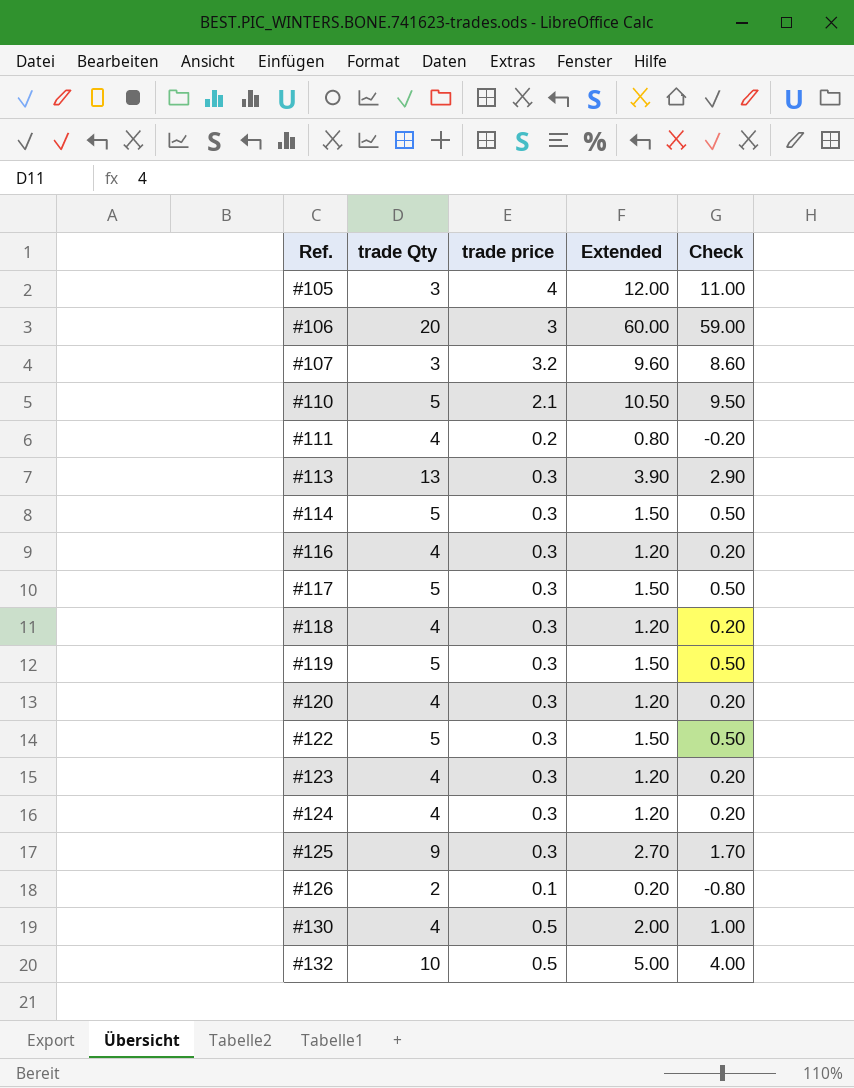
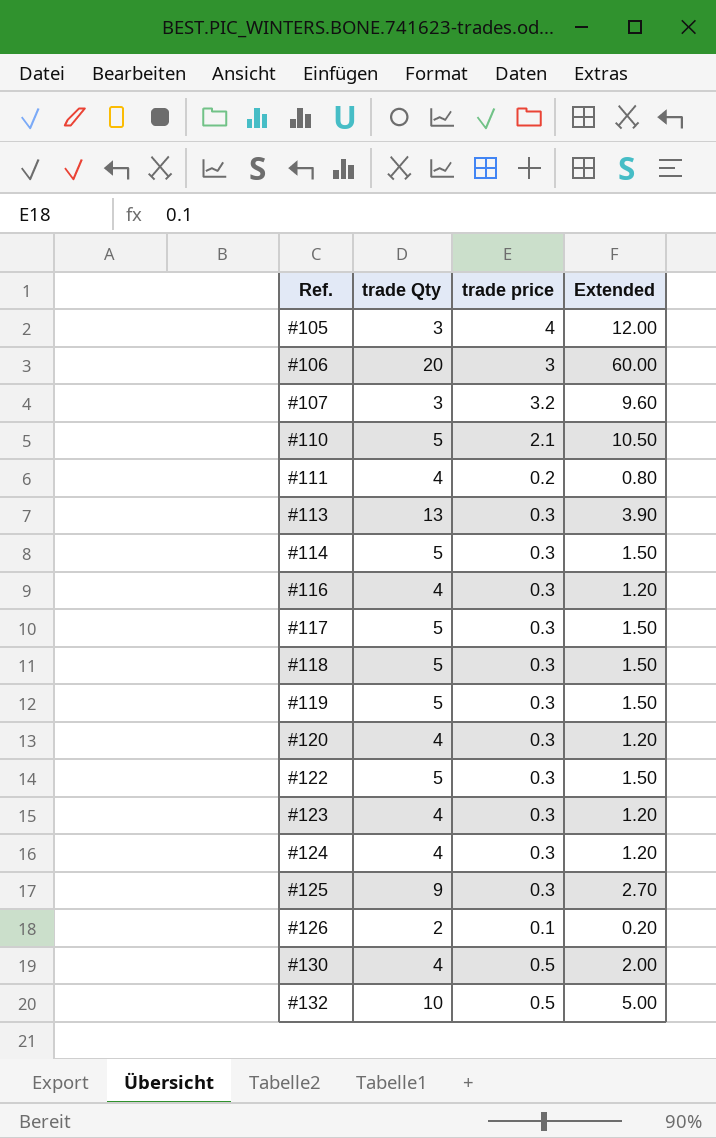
column Check | formula: [Extended] - 1 -> none
#118 | trade Qty: 4 -> 5
#118 | Extended: 1.20 -> 1.50

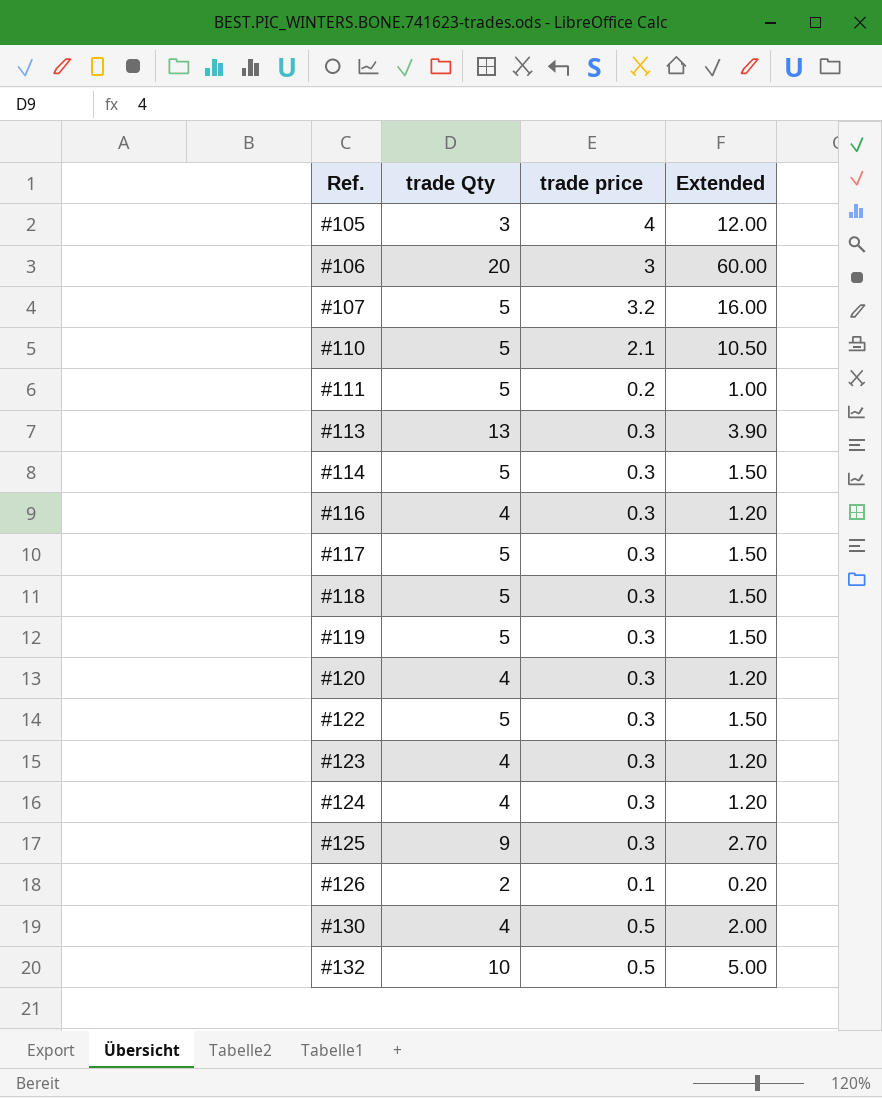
#107 | trade Qty: 3 -> 5
#107 | Extended: 9.60 -> 16.00
#111 | trade Qty: 4 -> 5
#111 | Extended: 0.80 -> 1.00

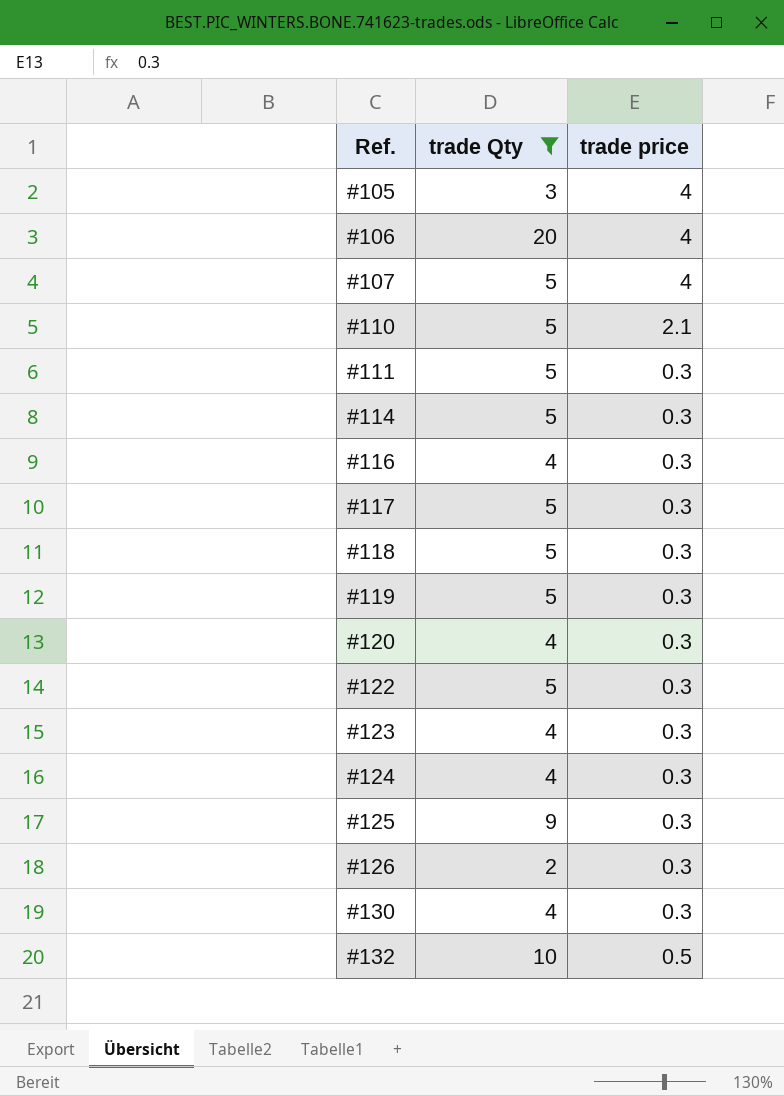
filter: none -> trade Qty != 13
column Extended | formula: [trade Qty] * [trade price] -> none
#106 | trade price: 3 -> 4
#107 | trade price: 3.2 -> 4
#111 | trade price: 0.2 -> 0.3
#126 | trade price: 0.1 -> 0.3
#130 | trade price: 0.5 -> 0.3

